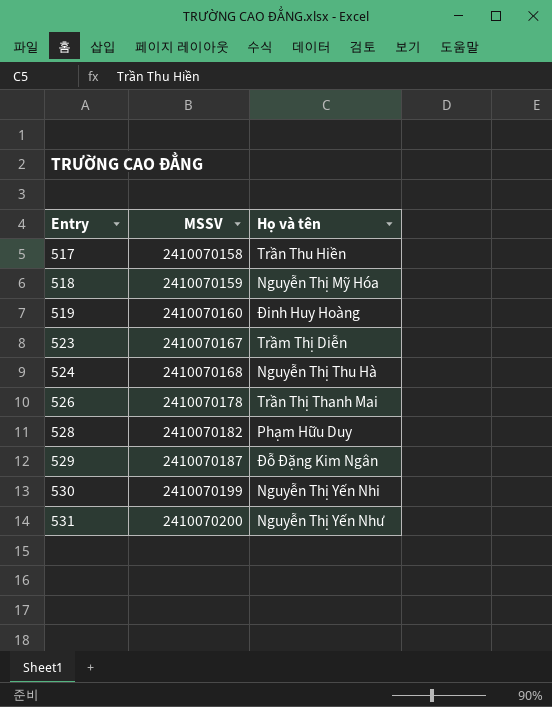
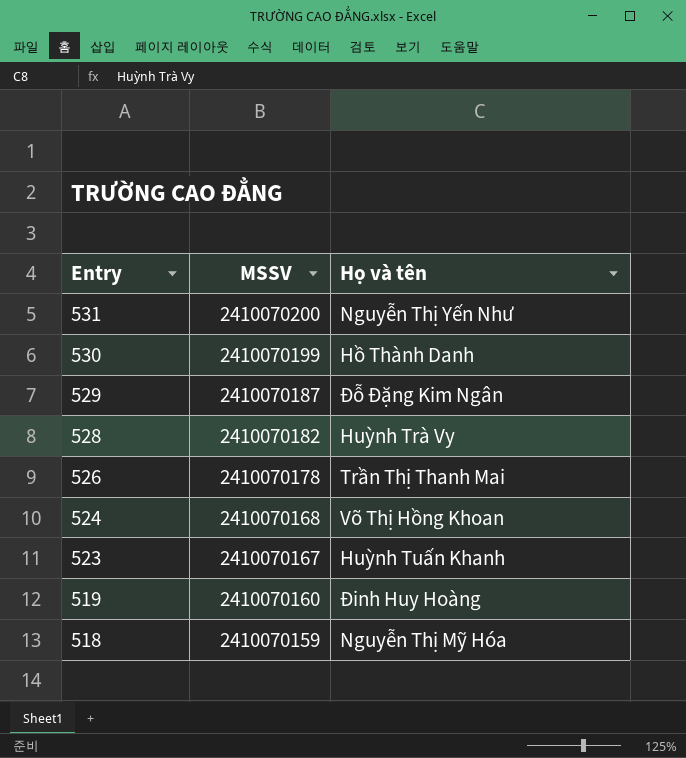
row order: Entry ascending -> Entry descending
row 517: 2410070158 | Trần Thu Hiền -> none
530 | Họ và tên: Nguyễn Thị Yến Nhi -> Hồ Thành Danh
528 | Họ và tên: Phạm Hữu Duy -> Huỳnh Trà Vy
524 | Họ và tên: Nguyễn Thị Thu Hà -> Võ Thị Hồng Khoan
523 | Họ và tên: Trầm Thị Diễn -> Huỳnh Tuấn Khanh

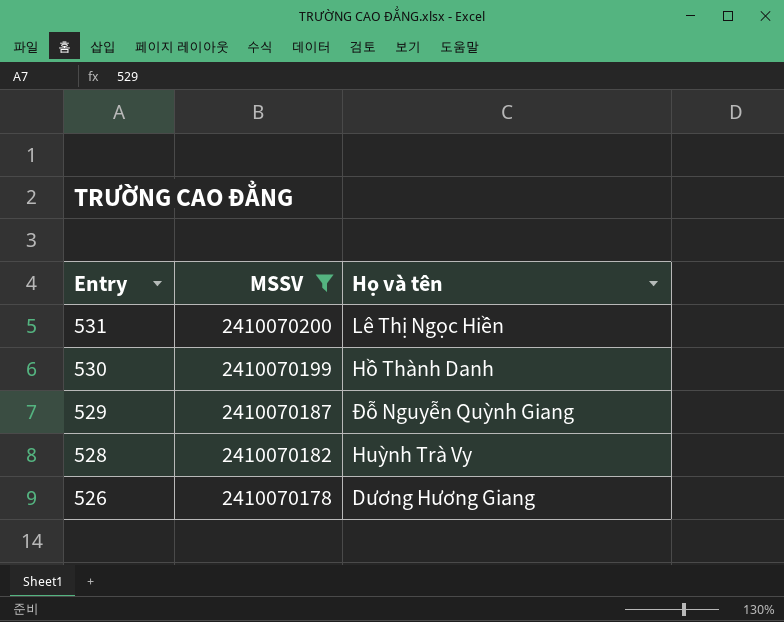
filter: none -> MSSV >= 2410070178
531 | Họ và tên: Nguyễn Thị Yến Như -> Lê Thị Ngọc Hiền
529 | Họ và tên: Đỗ Đặng Kim Ngân -> Đỗ Nguyễn Quỳnh Giang
526 | Họ và tên: Trần Thị Thanh Mai -> Dương Hương Giang

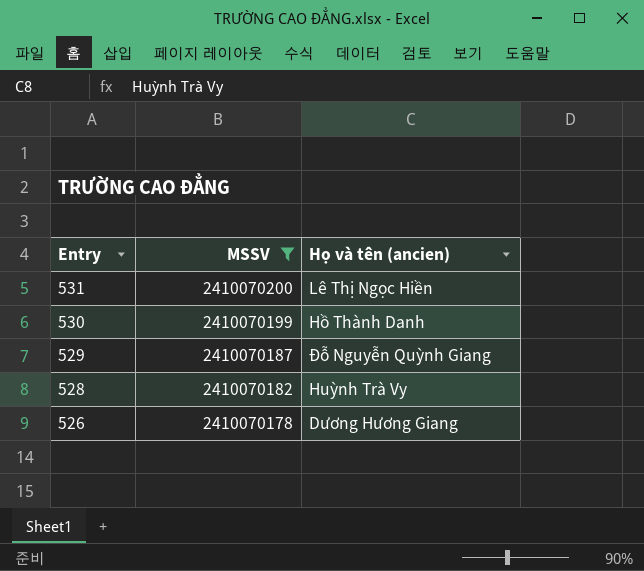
column name: Họ và tên -> Họ và tên (ancien)

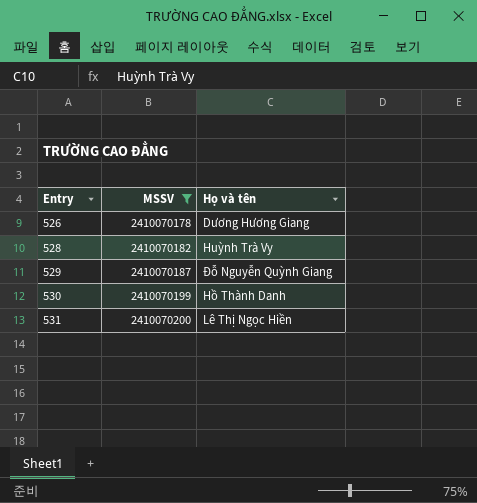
row order: Entry descending -> Entry ascending
column name: Họ và tên (ancien) -> Họ và tên

